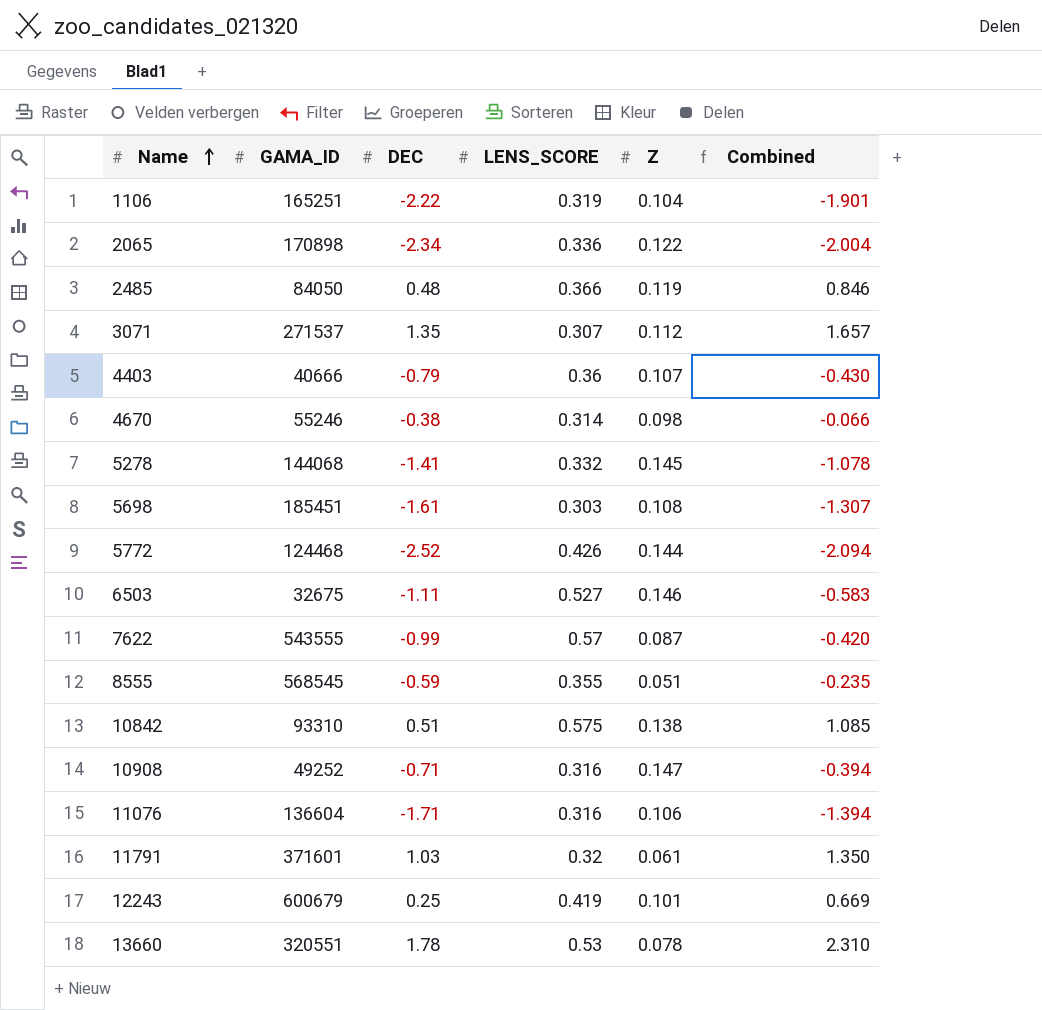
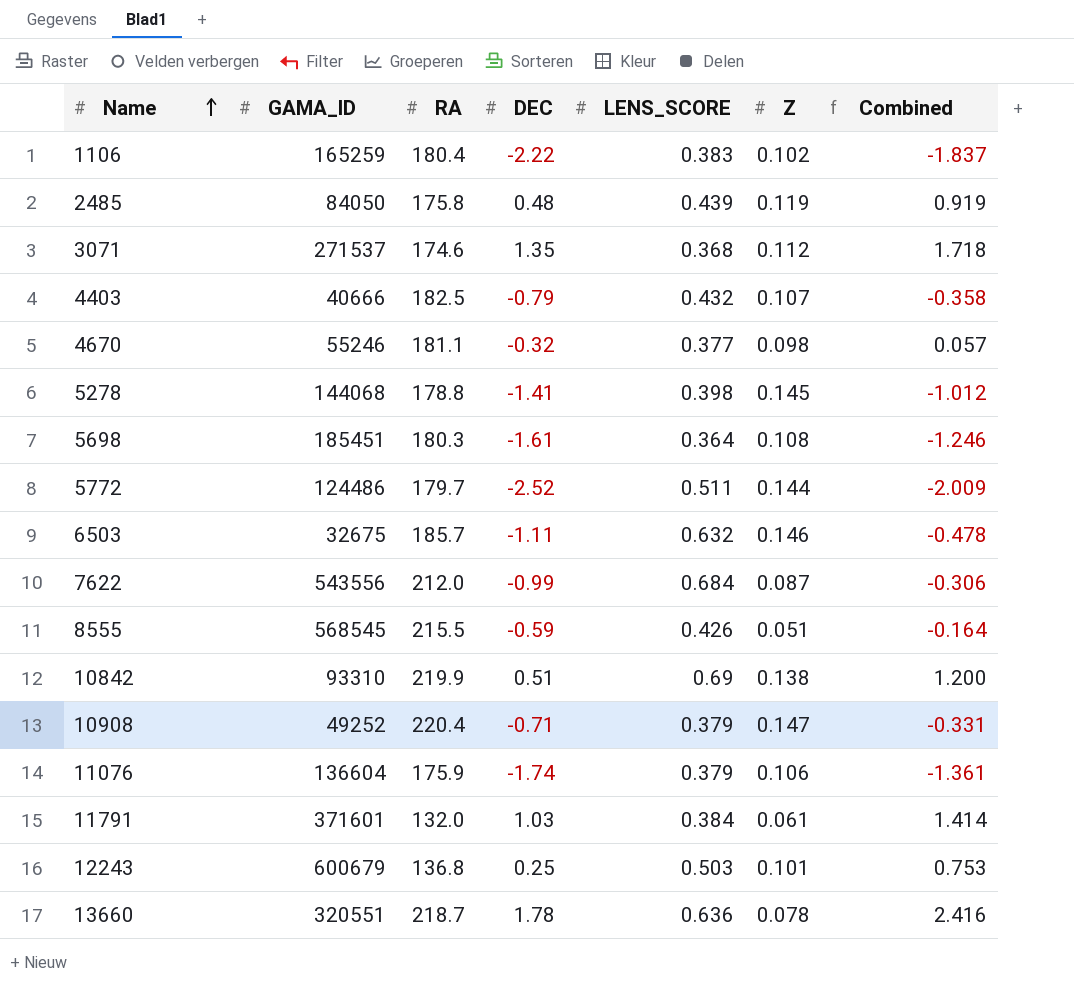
column RA | position: none -> 3
row 2065: 170898 | -2.34 | 0.336 | 0.122 | -2.004 -> none
1106 | GAMA_ID: 165251 -> 165259
1106 | LENS_SCORE: 0.319 -> 0.383
1106 | Z: 0.104 -> 0.102
1106 | Combined: -1.901 -> -1.837
2485 | LENS_SCORE: 0.366 -> 0.439
2485 | Combined: 0.846 -> 0.919
3071 | LENS_SCORE: 0.307 -> 0.368
3071 | Combined: 1.657 -> 1.718
4403 | LENS_SCORE: 0.36 -> 0.432
4403 | Combined: -0.430 -> -0.358
4670 | DEC: -0.38 -> -0.32
4670 | LENS_SCORE: 0.314 -> 0.377
4670 | Combined: -0.066 -> 0.057
5278 | LENS_SCORE: 0.332 -> 0.398
5278 | Combined: -1.078 -> -1.012
5698 | LENS_SCORE: 0.303 -> 0.364
5698 | Combined: -1.307 -> -1.246
5772 | GAMA_ID: 124468 -> 124486
5772 | LENS_SCORE: 0.426 -> 0.511
5772 | Combined: -2.094 -> -2.009
6503 | LENS_SCORE: 0.527 -> 0.632
6503 | Combined: -0.583 -> -0.478
7622 | GAMA_ID: 543555 -> 543556
7622 | LENS_SCORE: 0.57 -> 0.684
7622 | Combined: -0.420 -> -0.306
8555 | LENS_SCORE: 0.355 -> 0.426
8555 | Combined: -0.235 -> -0.164
10842 | LENS_SCORE: 0.575 -> 0.69
10842 | Combined: 1.085 -> 1.200
10908 | LENS_SCORE: 0.316 -> 0.379
10908 | Combined: -0.394 -> -0.331
11076 | DEC: -1.71 -> -1.74
11076 | LENS_SCORE: 0.316 -> 0.379
11076 | Combined: -1.394 -> -1.361
11791 | LENS_SCORE: 0.32 -> 0.384
11791 | Combined: 1.350 -> 1.414
12243 | LENS_SCORE: 0.419 -> 0.503
12243 | Combined: 0.669 -> 0.753
13660 | LENS_SCORE: 0.53 -> 0.636
13660 | Combined: 2.310 -> 2.416

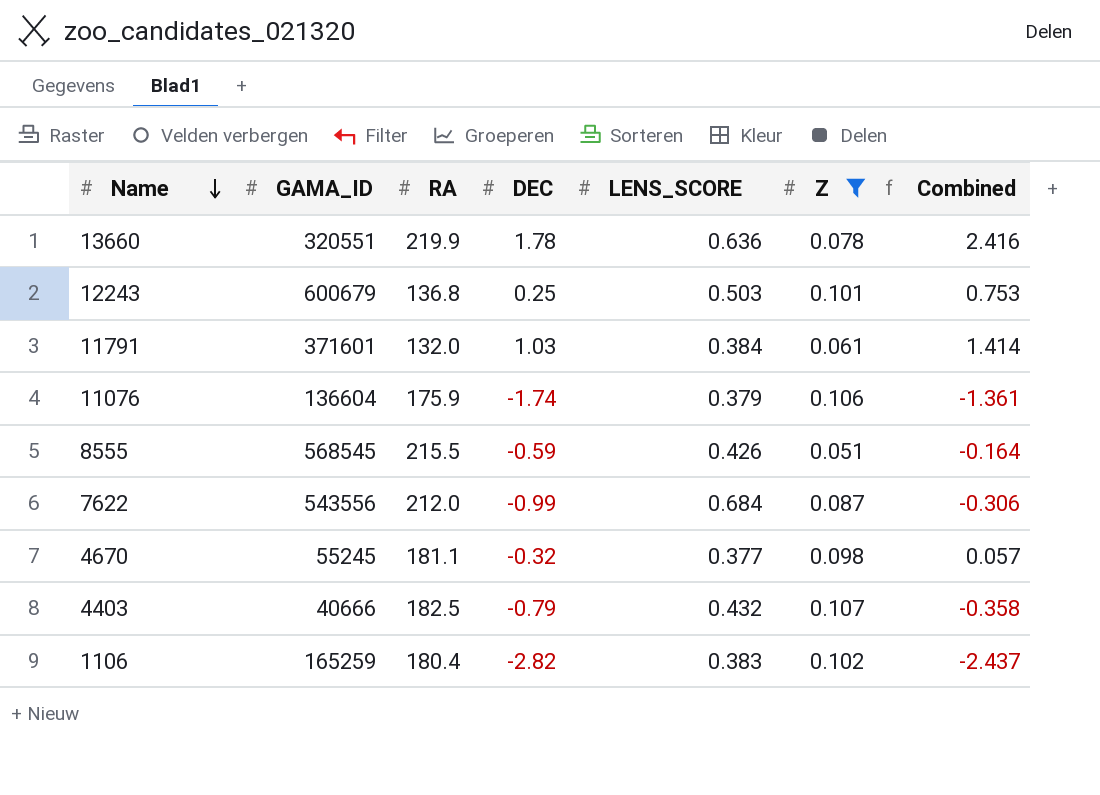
filter: none -> Z <= 0.107
row order: Name ascending -> Name descending
13660 | RA: 218.7 -> 219.9
4670 | GAMA_ID: 55246 -> 55245
1106 | DEC: -2.22 -> -2.82
1106 | Combined: -1.837 -> -2.437

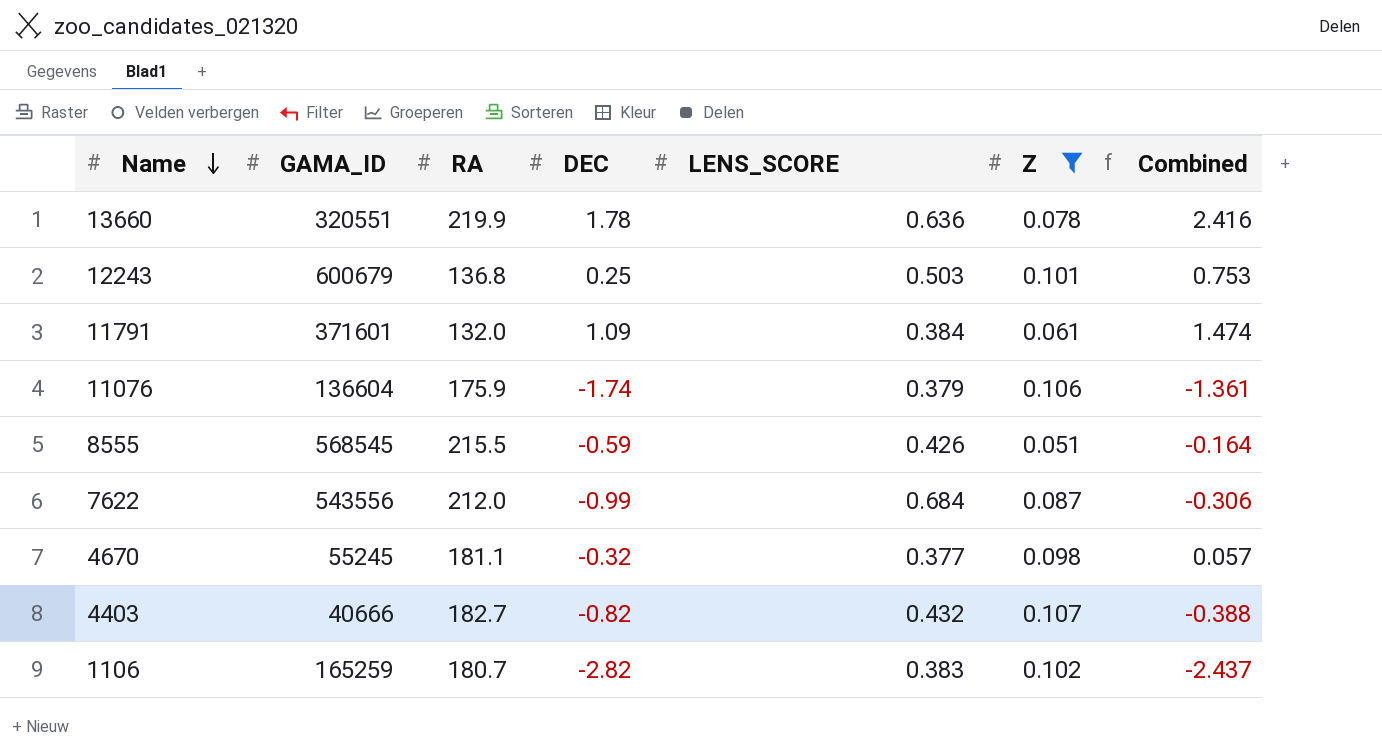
11791 | DEC: 1.03 -> 1.09
11791 | Combined: 1.414 -> 1.474
4403 | RA: 182.5 -> 182.7
4403 | DEC: -0.79 -> -0.82
4403 | Combined: -0.358 -> -0.388
1106 | RA: 180.4 -> 180.7

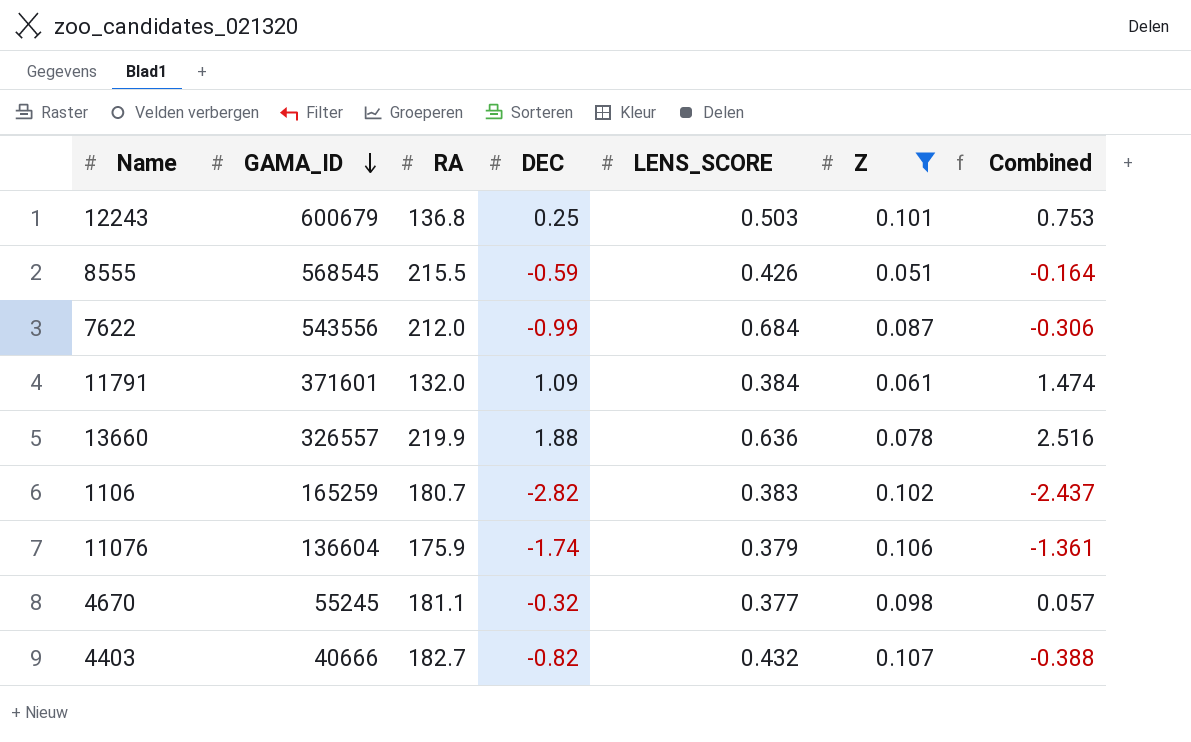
row order: Name descending -> GAMA_ID descending
13660 | GAMA_ID: 320551 -> 326557
13660 | DEC: 1.78 -> 1.88
13660 | Combined: 2.416 -> 2.516

